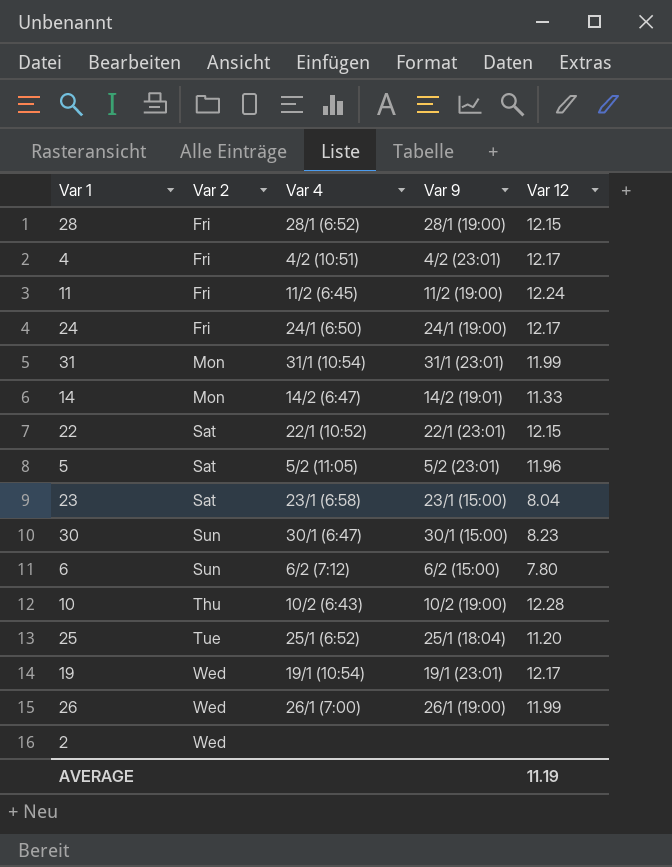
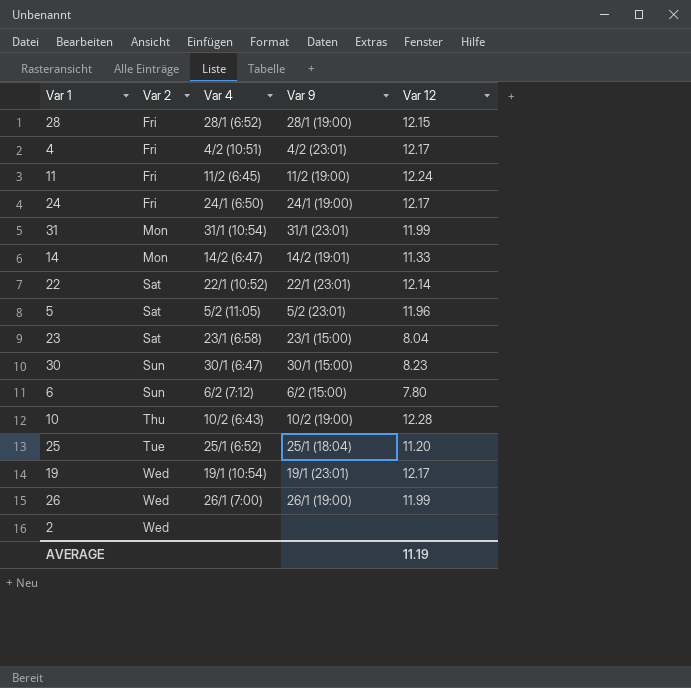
22 | Var 12: 12.15 -> 12.14

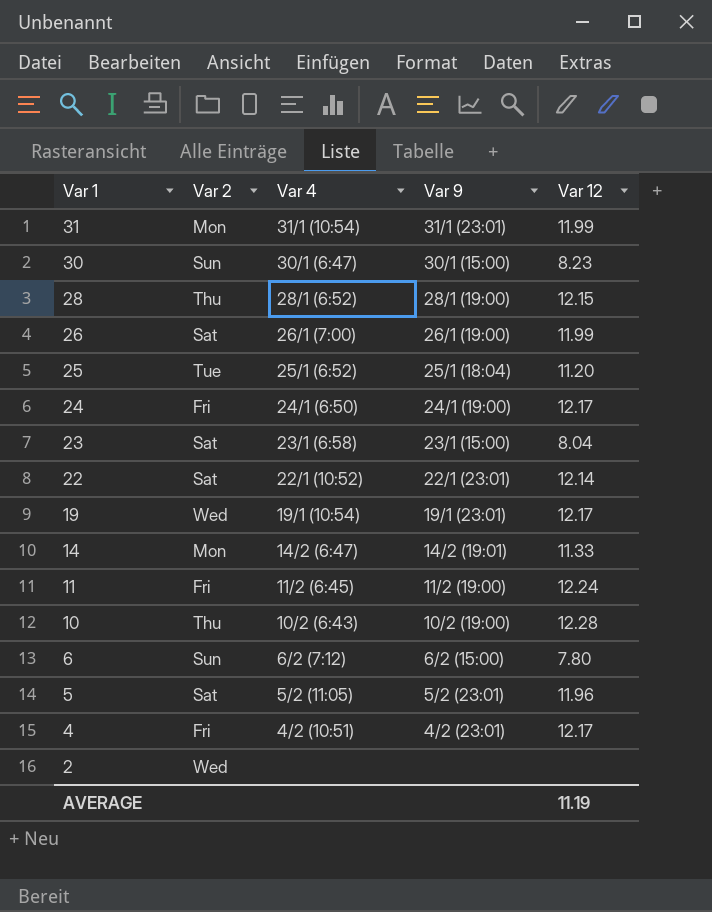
row order: Var 2 ascending -> Var 1 descending
28 | Var 2: Fri -> Thu
26 | Var 2: Wed -> Sat

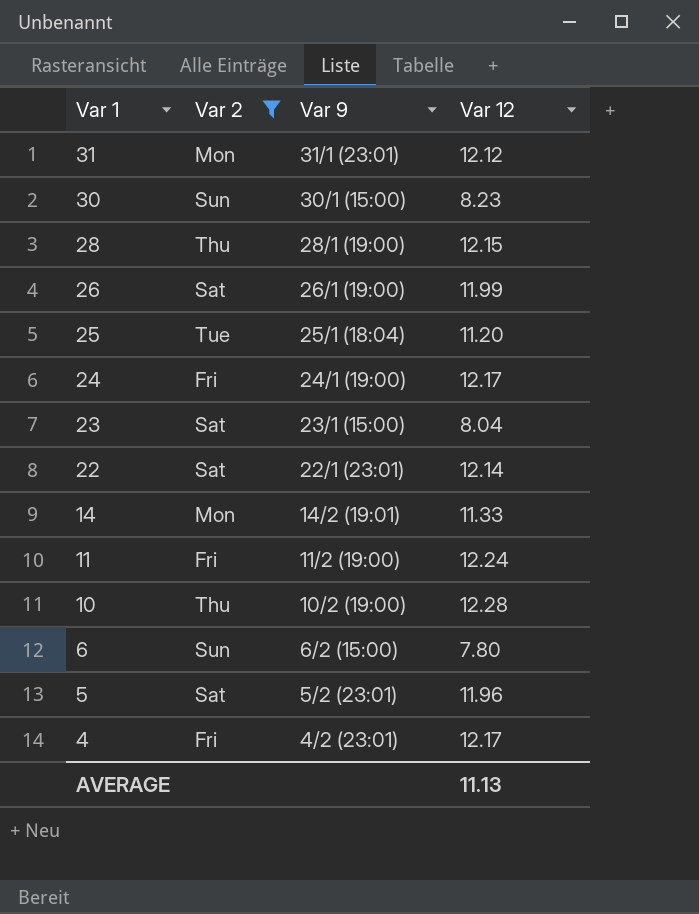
filter: none -> Var 2 != Wed
column Var 4 | position: 3 -> none
31 | Var 12: 11.99 -> 12.12
AVERAGE | Var 12: 11.19 -> 11.13

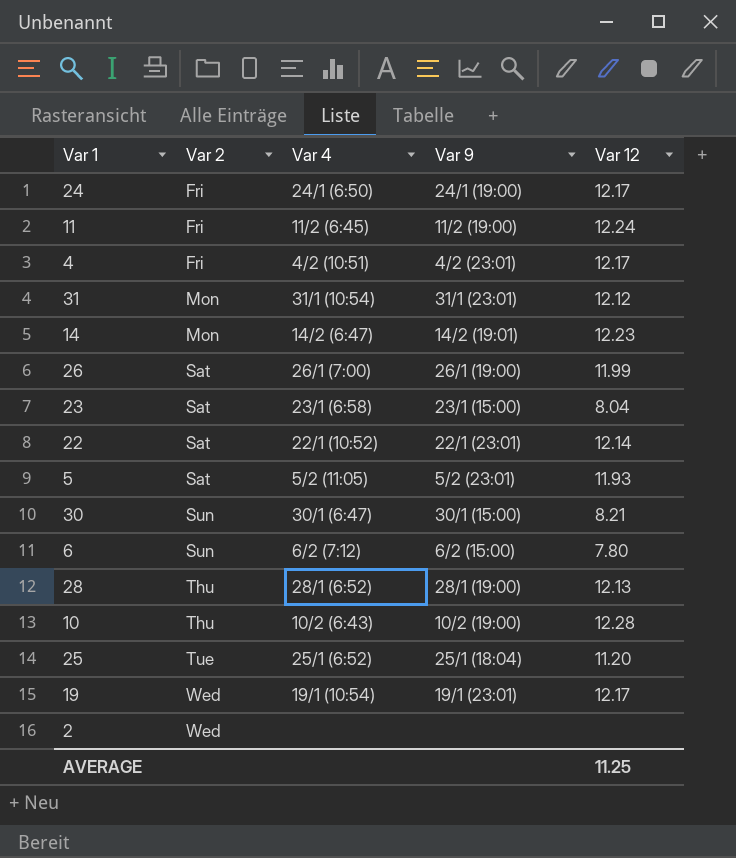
filter: Var 2 != Wed -> none
row order: Var 1 descending -> Var 2 ascending
column Var 4 | position: none -> 3
14 | Var 12: 11.33 -> 12.23
5 | Var 12: 11.96 -> 11.93
30 | Var 12: 8.23 -> 8.21
28 | Var 12: 12.15 -> 12.13
AVERAGE | Var 12: 11.13 -> 11.25

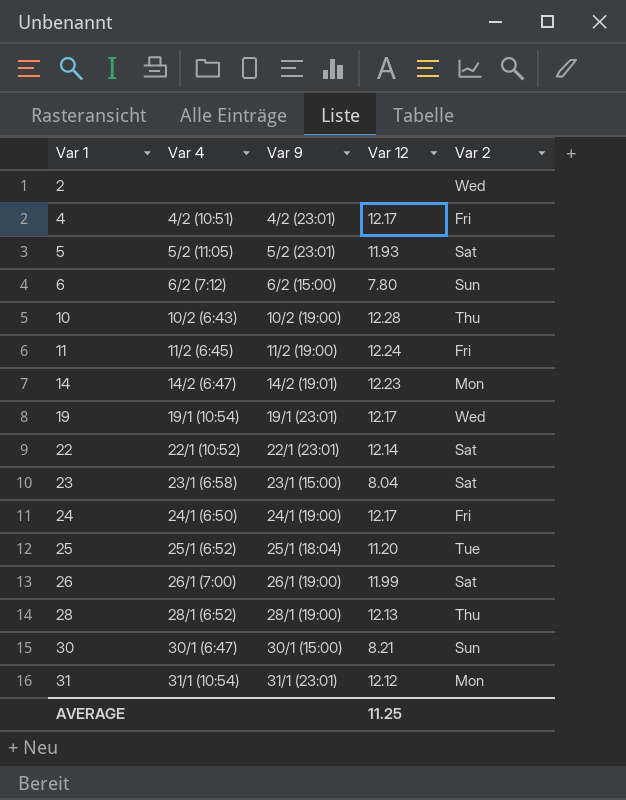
row order: Var 2 ascending -> Var 1 ascending
column Var 2 | position: 2 -> 5

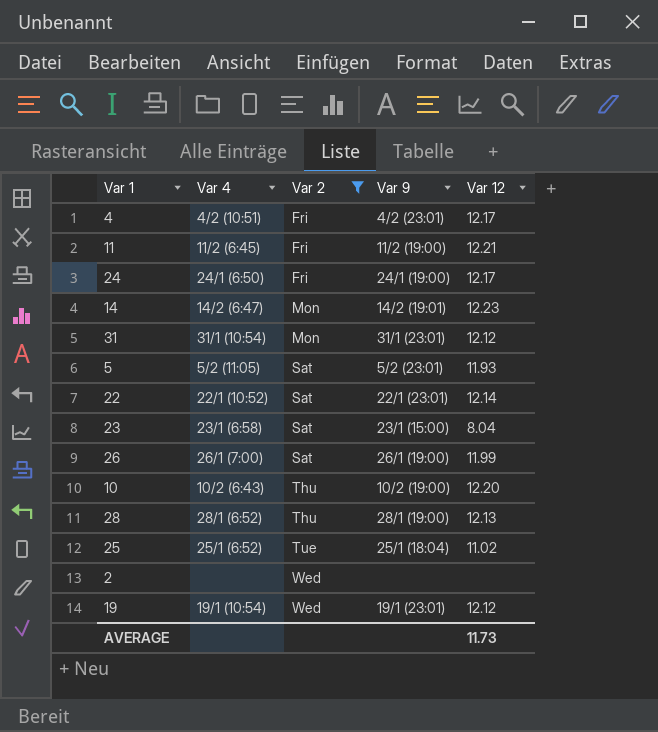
filter: none -> Var 2 != Sun
row order: Var 1 ascending -> Var 2 ascending
column Var 2 | position: 5 -> 3
11 | Var 12: 12.24 -> 12.21
10 | Var 12: 12.28 -> 12.20
25 | Var 12: 11.20 -> 11.02
19 | Var 12: 12.17 -> 12.12
AVERAGE | Var 12: 11.25 -> 11.73

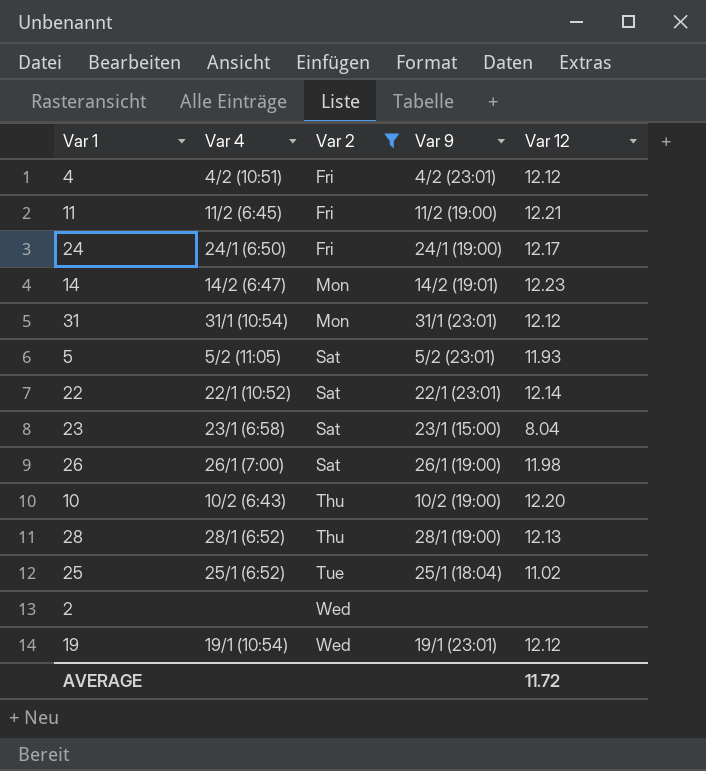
4 | Var 12: 12.17 -> 12.12
26 | Var 12: 11.99 -> 11.98
AVERAGE | Var 12: 11.73 -> 11.72

